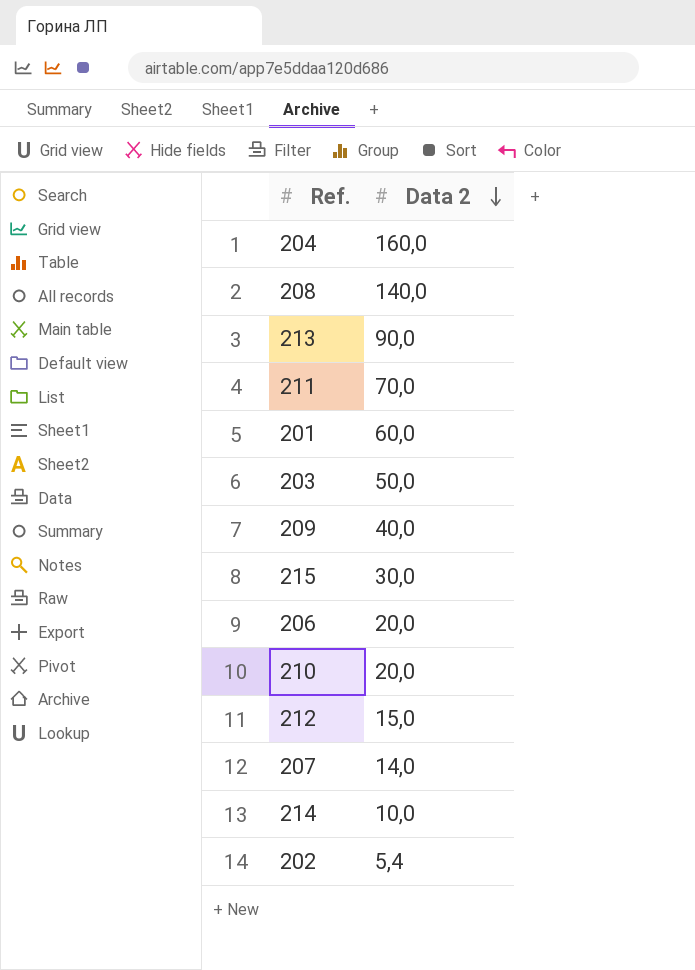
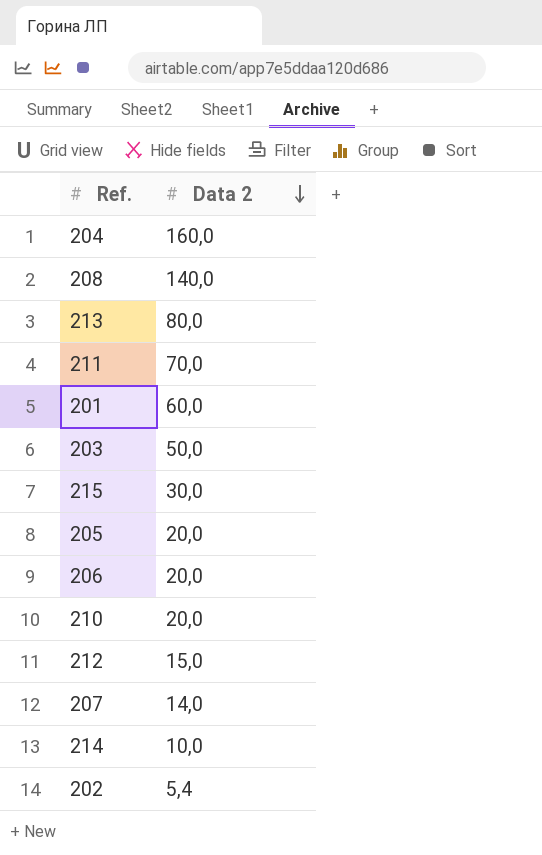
row 209: 40,0 -> none
213 | Data 2: 90,0 -> 80,0
row 205: none -> 20,0

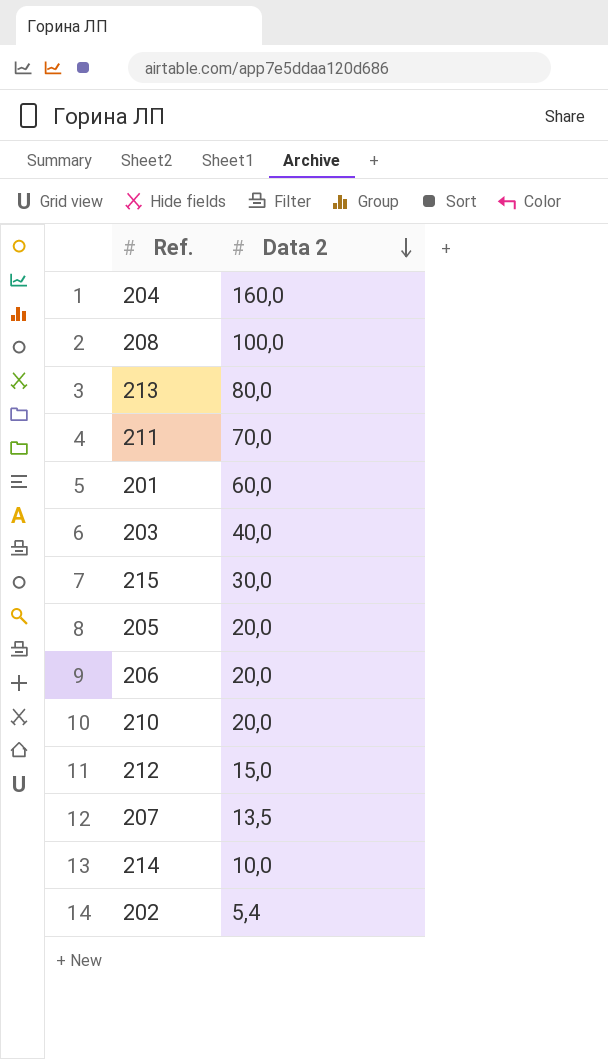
208 | Data 2: 140,0 -> 100,0
203 | Data 2: 50,0 -> 40,0
207 | Data 2: 14,0 -> 13,5

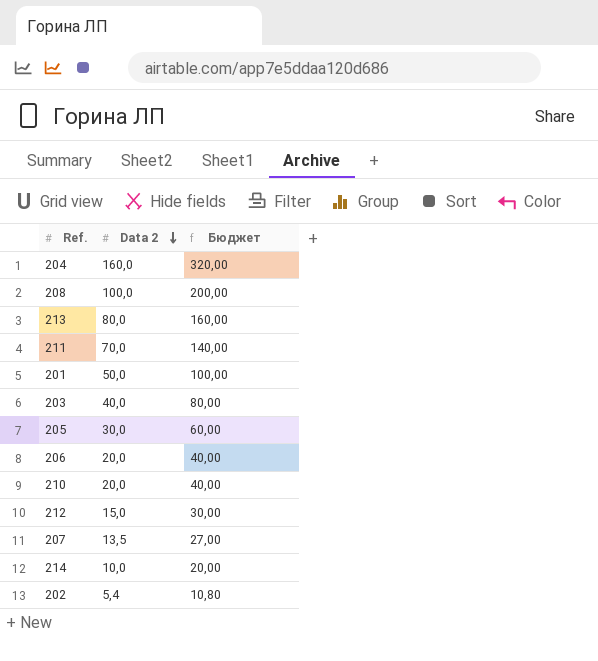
column Бюджет | formula: none -> [Data 2] * 2
row 215: 30,0 -> none
201 | Data 2: 60,0 -> 50,0
205 | Data 2: 20,0 -> 30,0

